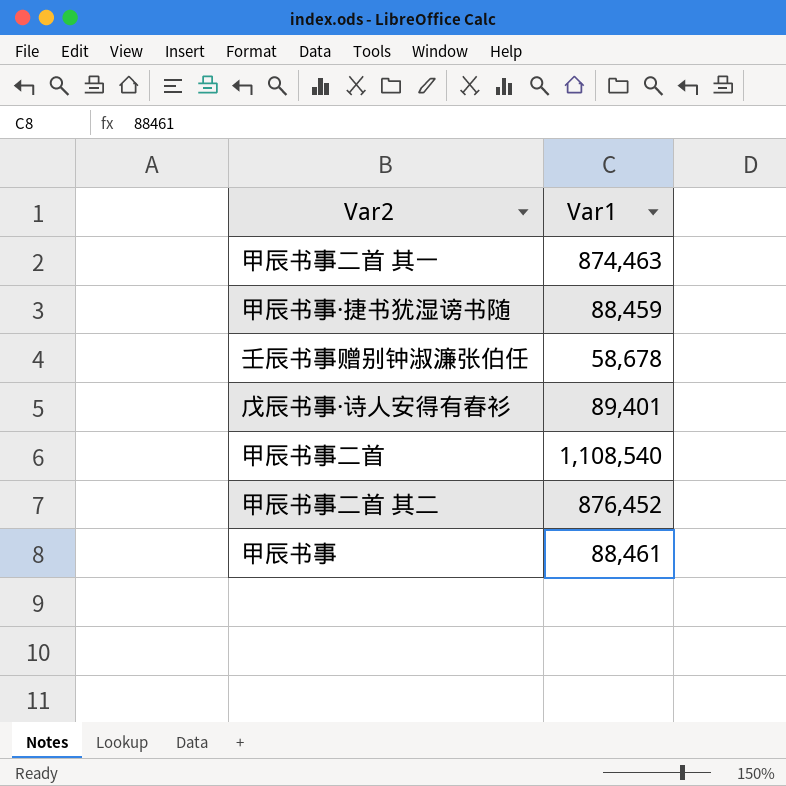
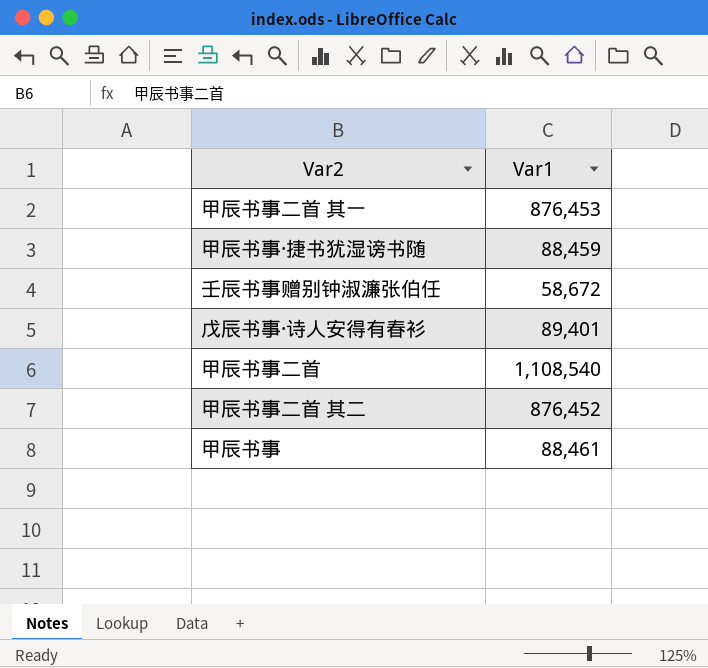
甲辰书事二首 其一 | Var1: 874,463 -> 876,453
壬辰书事赠别钟淑濂张伯任 | Var1: 58,678 -> 58,672

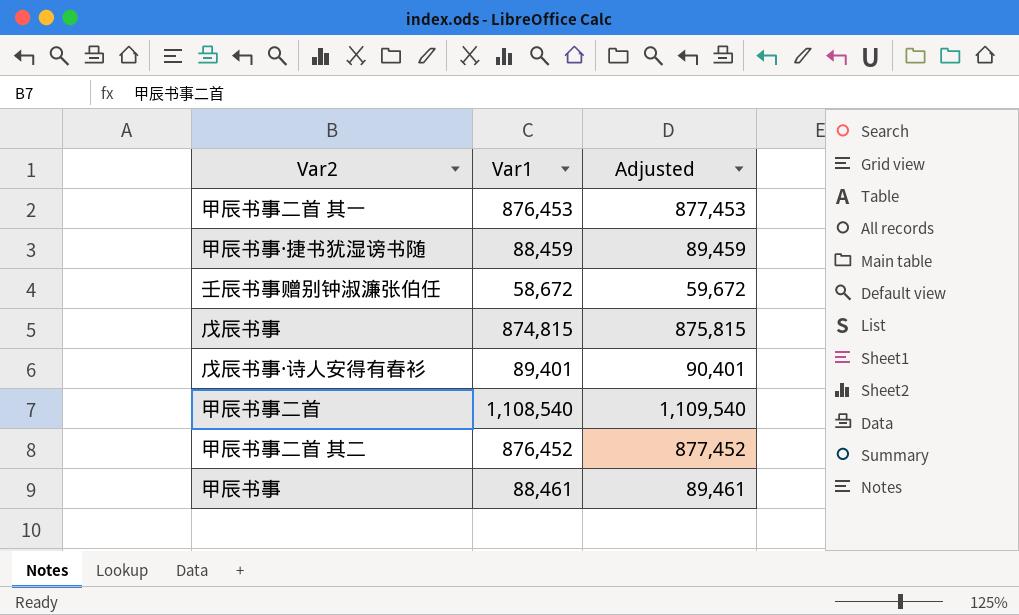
column Adjusted | formula: none -> [Var1] + 1000
row 戊辰书事: none -> 874,815 | 875,815

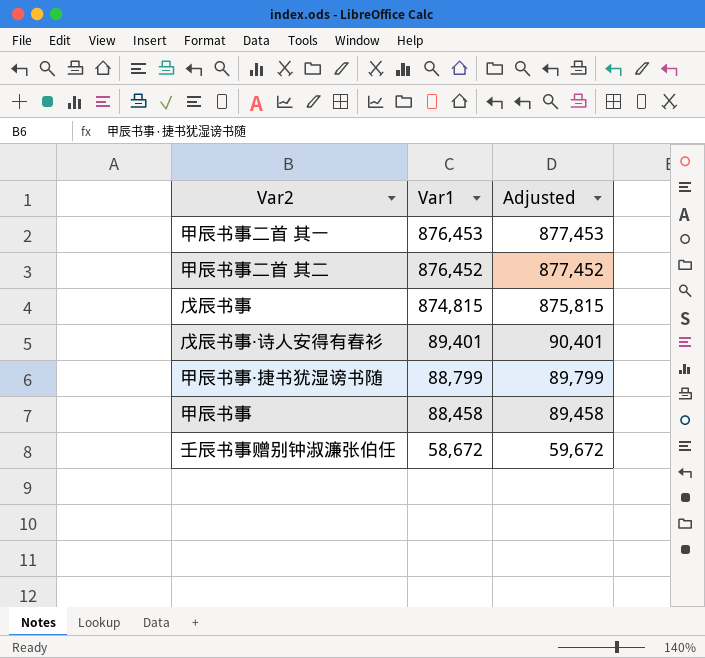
row order: none -> Var1 descending
row 甲辰书事二首: 1,108,540 | 1,109,540 -> none
甲辰书事·捷书犹湿谤书随 | Var1: 88,459 -> 88,799
甲辰书事·捷书犹湿谤书随 | Adjusted: 89,459 -> 89,799
甲辰书事 | Var1: 88,461 -> 88,458
甲辰书事 | Adjusted: 89,461 -> 89,458

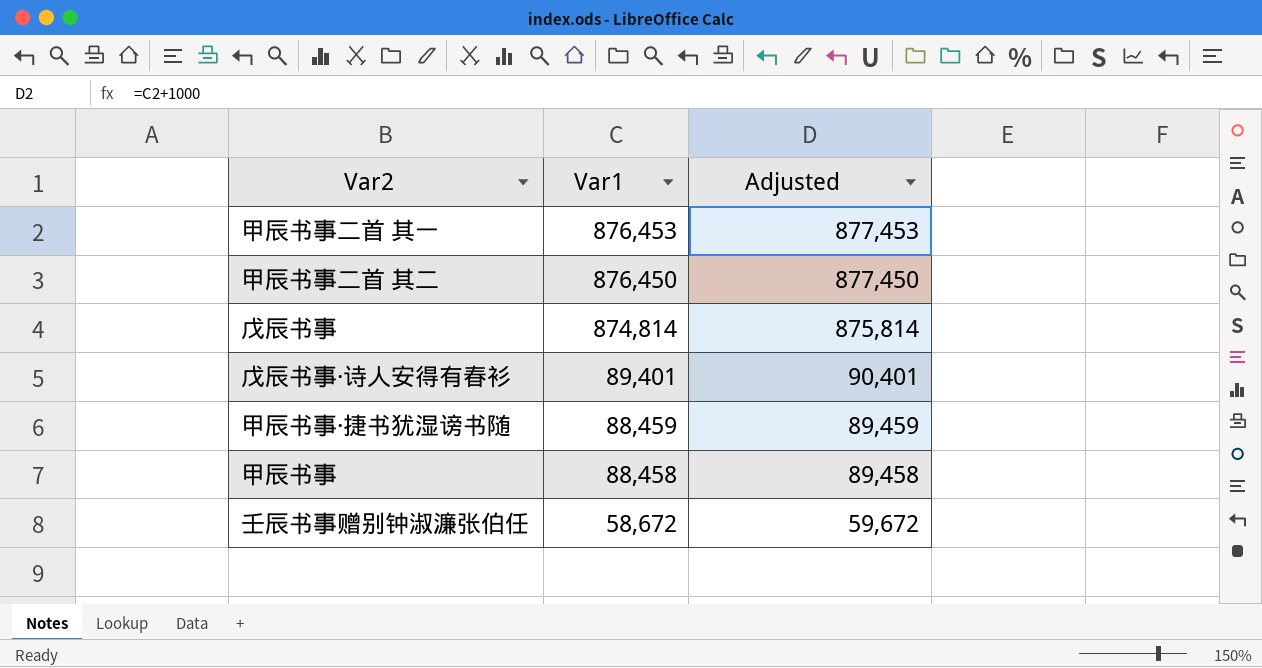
甲辰书事二首 其二 | Var1: 876,452 -> 876,450
甲辰书事二首 其二 | Adjusted: 877,452 -> 877,450
戊辰书事 | Var1: 874,815 -> 874,814
戊辰书事 | Adjusted: 875,815 -> 875,814
甲辰书事·捷书犹湿谤书随 | Var1: 88,799 -> 88,459
甲辰书事·捷书犹湿谤书随 | Adjusted: 89,799 -> 89,459

